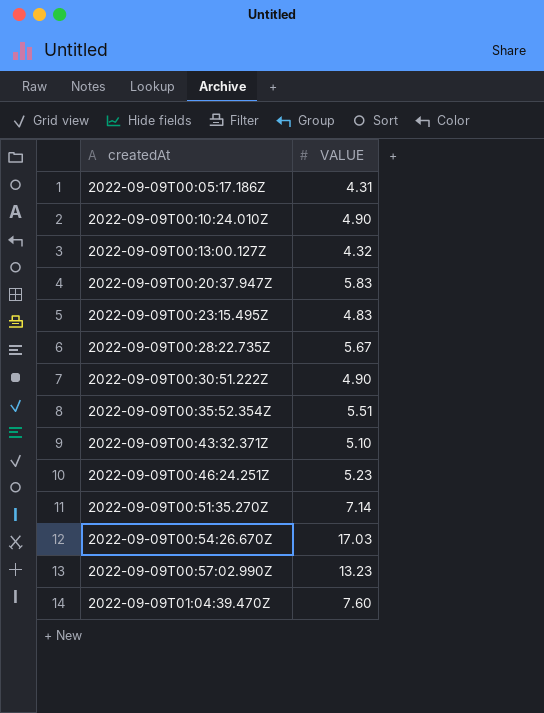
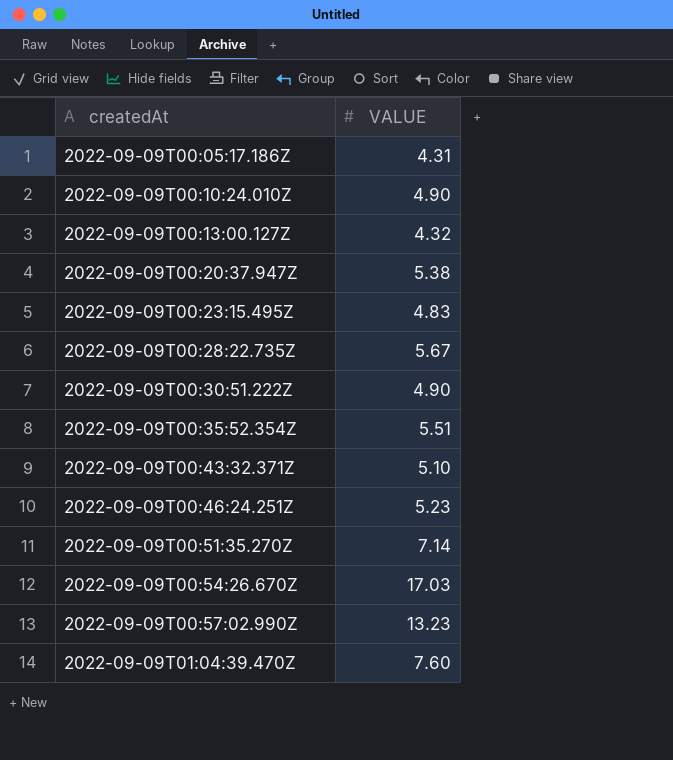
2022-09-09T00:20:37.947Z | VALUE: 5.83 -> 5.38

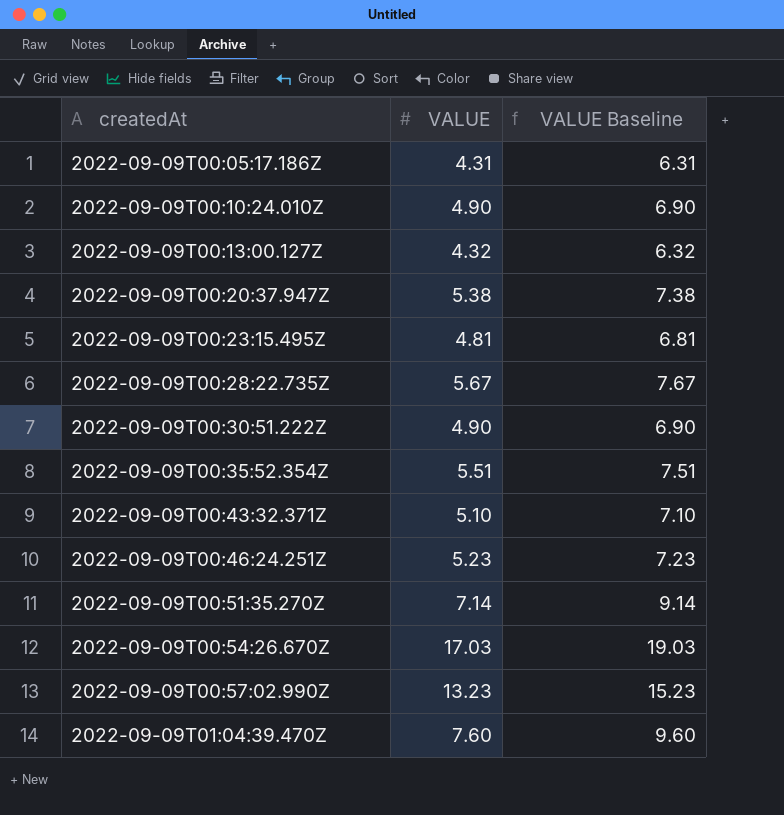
column VALUE Baseline | formula: none -> [VALUE] + 2
2022-09-09T00:23:15.495Z | VALUE: 4.83 -> 4.81

